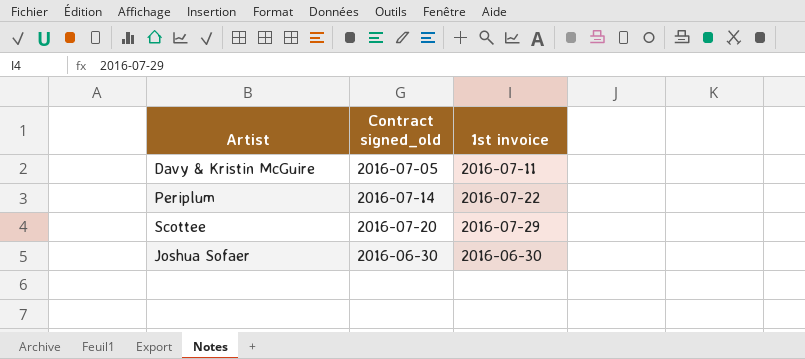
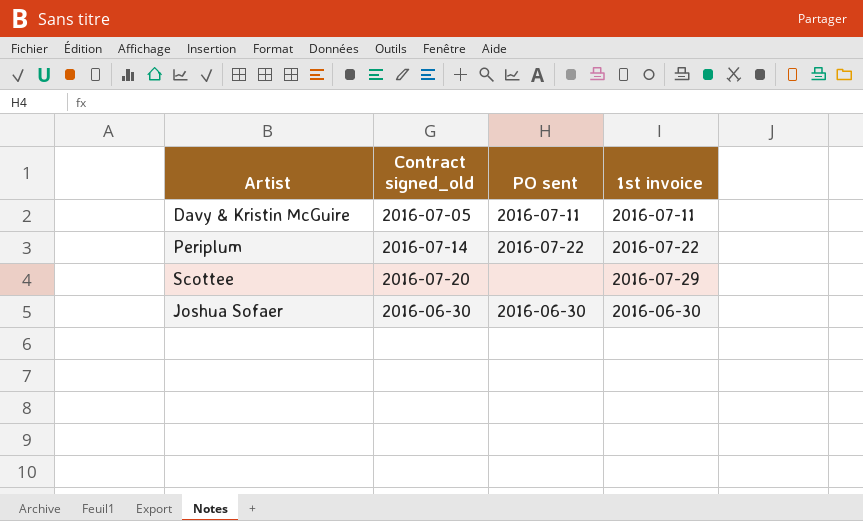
column PO sent | position: none -> 3

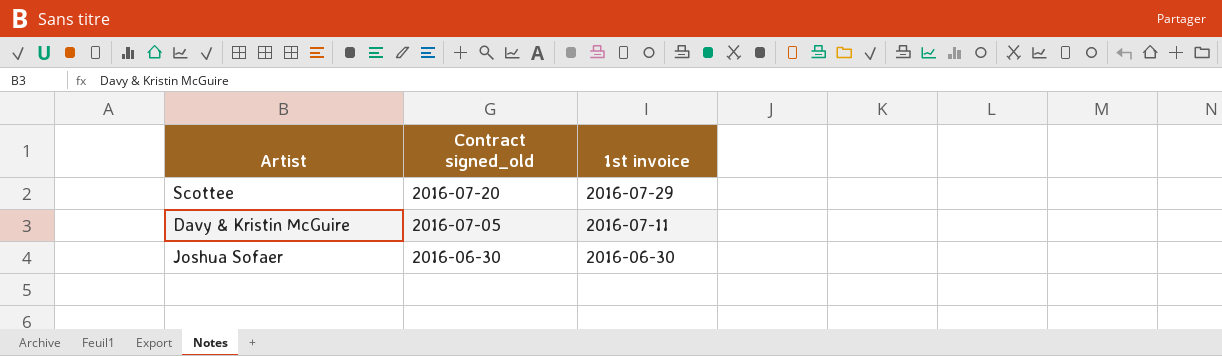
row order: none -> Contract signed_old descending
column PO sent | position: 3 -> none
row Periplum: 2016-07-14 | 2016-07-22 | 2016-07-22 -> none

